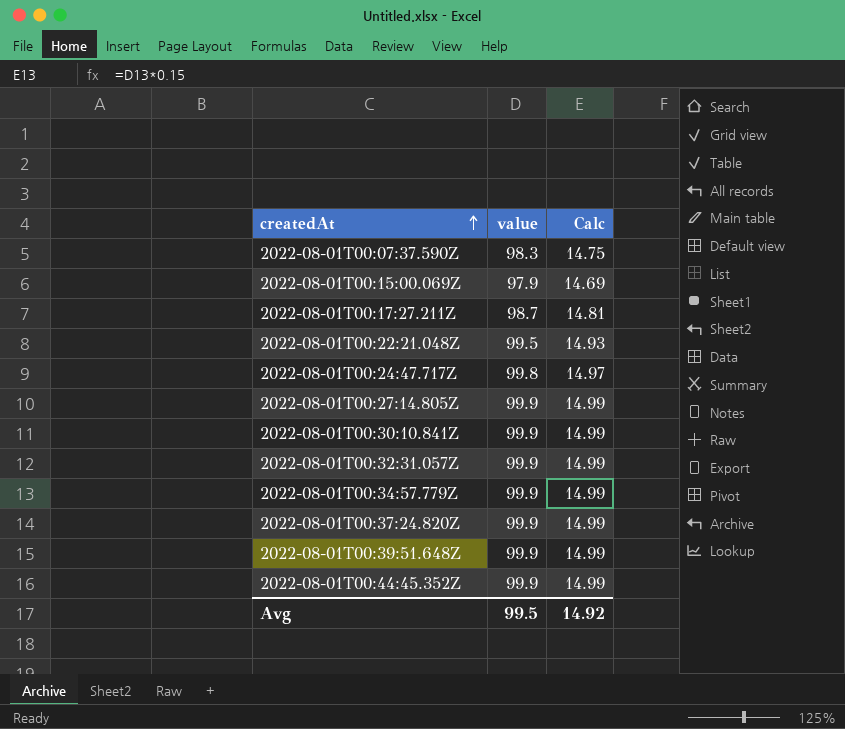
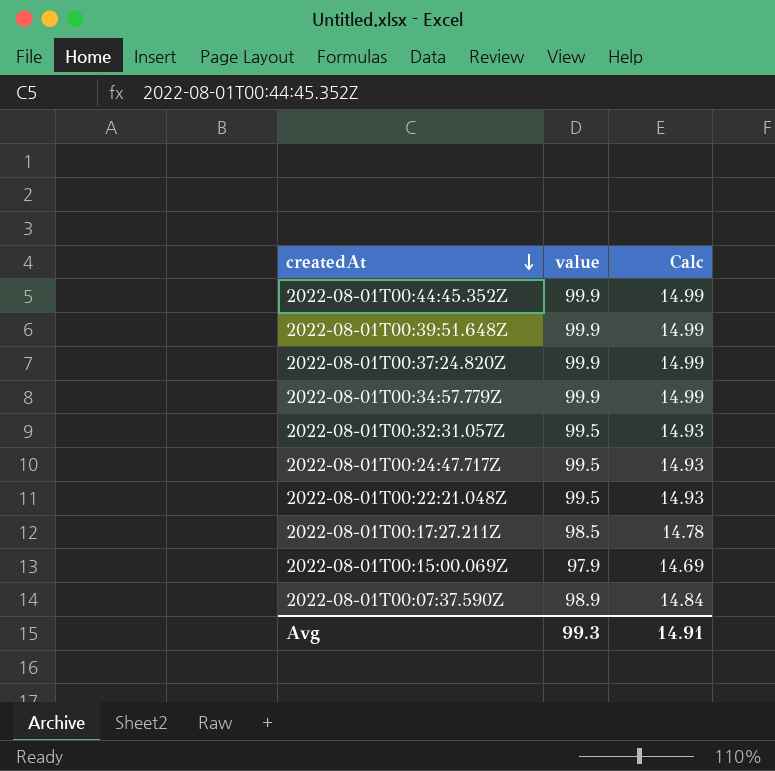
row order: createdAt ascending -> createdAt descending
row 2022-08-01T00:27:14.805Z: 99.9 | 14.99 -> none
row 2022-08-01T00:30:10.841Z: 99.9 | 14.99 -> none
2022-08-01T00:32:31.057Z | value: 99.9 -> 99.5
2022-08-01T00:32:31.057Z | Calc: 14.99 -> 14.93
2022-08-01T00:24:47.717Z | value: 99.8 -> 99.5
2022-08-01T00:24:47.717Z | Calc: 14.97 -> 14.93
2022-08-01T00:17:27.211Z | value: 98.7 -> 98.5
2022-08-01T00:17:27.211Z | Calc: 14.81 -> 14.78
2022-08-01T00:07:37.590Z | value: 98.3 -> 98.9
2022-08-01T00:07:37.590Z | Calc: 14.75 -> 14.84
Avg | value: 99.5 -> 99.3
Avg | Calc: 14.92 -> 14.91

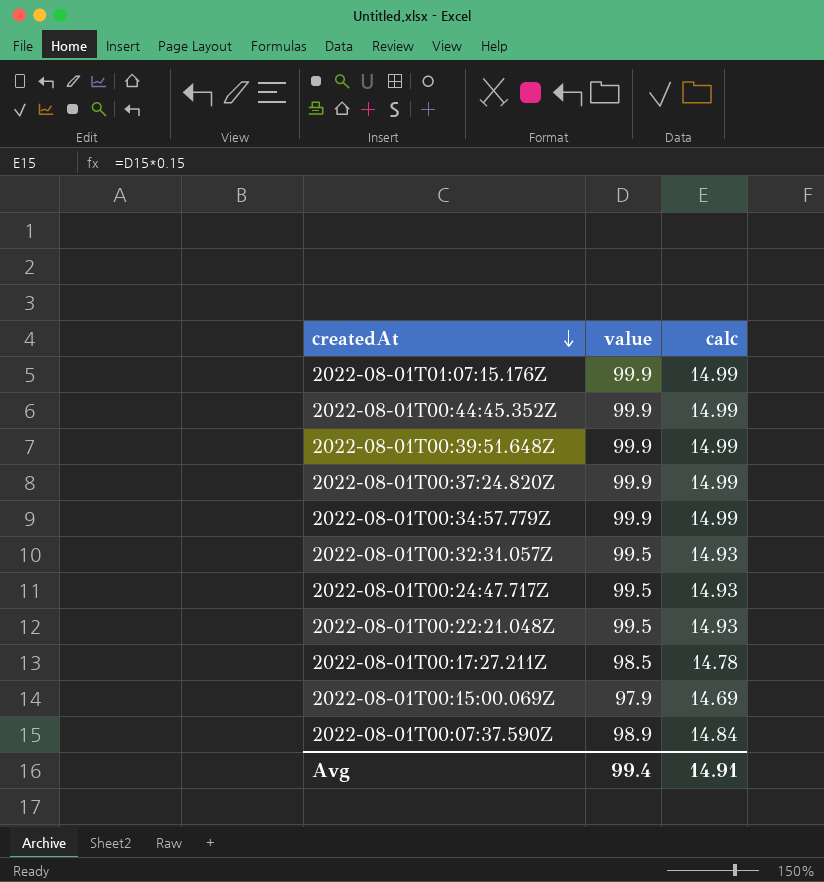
column name: Calc -> calc
row 2022-08-01T01:07:15.176Z: none -> 99.9 | 14.99
Avg | value: 99.3 -> 99.4

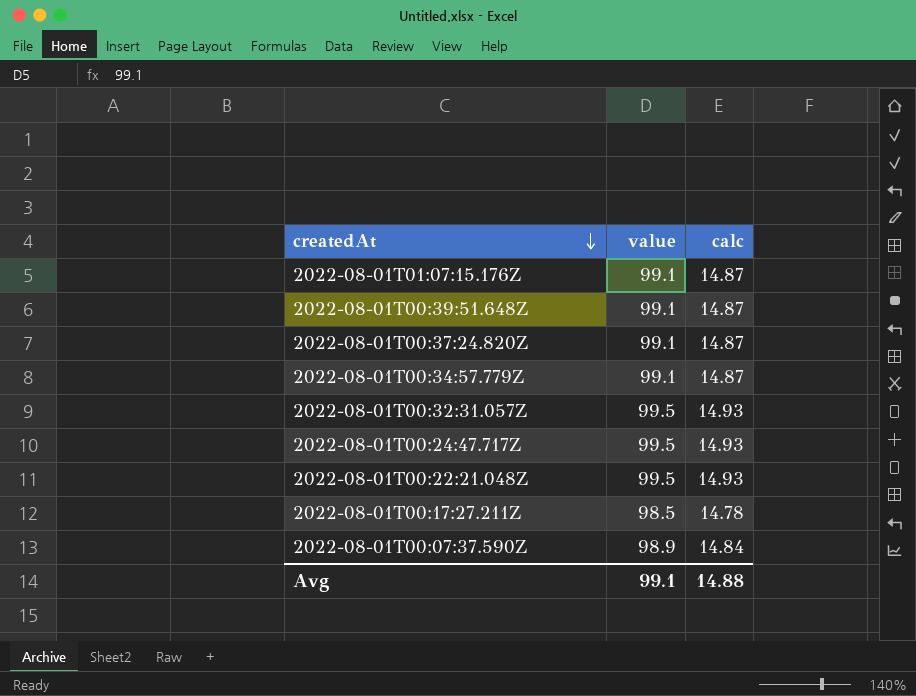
row 2022-08-01T00:44:45.352Z: 99.9 | 14.99 -> none
row 2022-08-01T00:15:00.069Z: 97.9 | 14.69 -> none
2022-08-01T01:07:15.176Z | value: 99.9 -> 99.1
2022-08-01T01:07:15.176Z | calc: 14.99 -> 14.87
2022-08-01T00:39:51.648Z | value: 99.9 -> 99.1
2022-08-01T00:39:51.648Z | calc: 14.99 -> 14.87
2022-08-01T00:37:24.820Z | value: 99.9 -> 99.1
2022-08-01T00:37:24.820Z | calc: 14.99 -> 14.87
2022-08-01T00:34:57.779Z | value: 99.9 -> 99.1
2022-08-01T00:34:57.779Z | calc: 14.99 -> 14.87
Avg | value: 99.4 -> 99.1
Avg | calc: 14.91 -> 14.88

